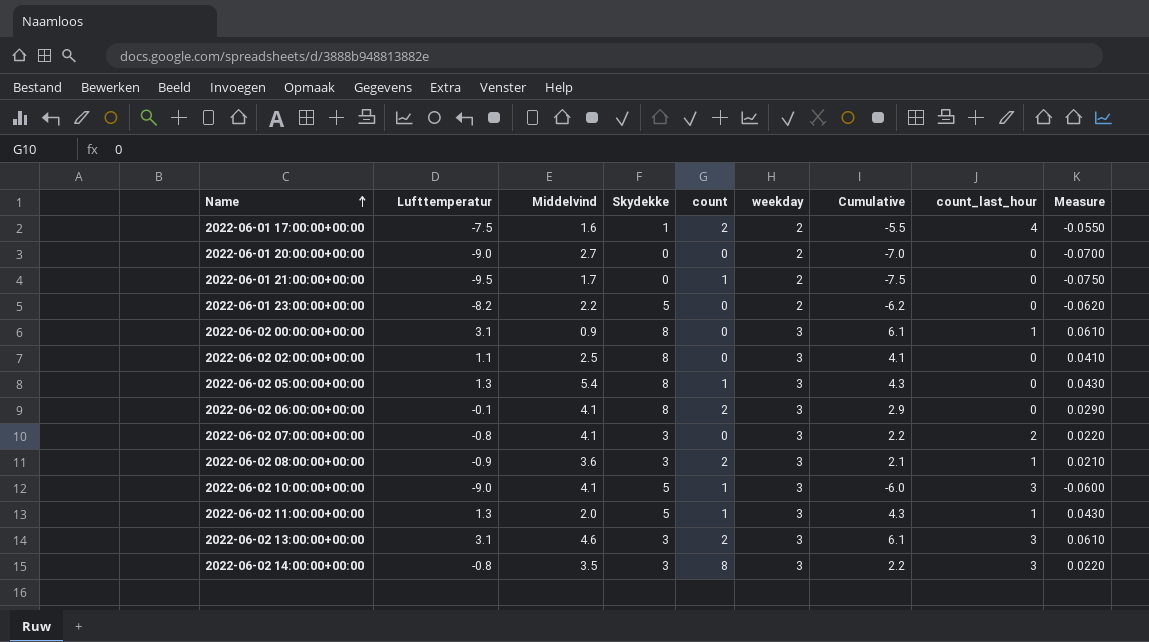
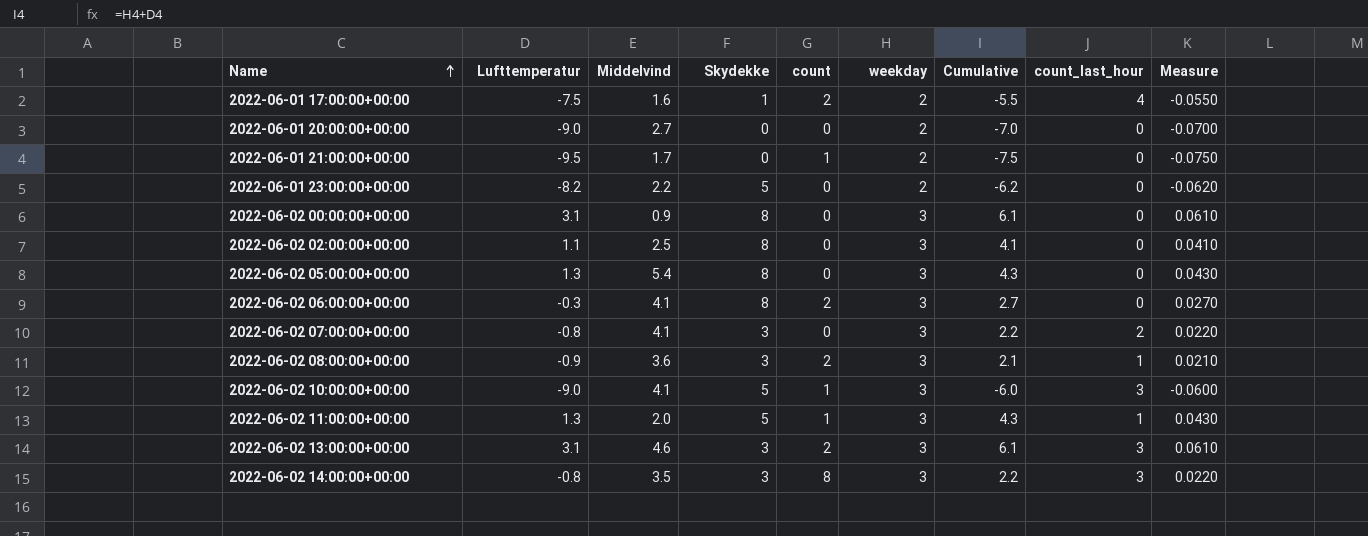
2022-06-02 00:00:00+00:00 | count_last_hour: 1 -> 0
2022-06-02 05:00:00+00:00 | count: 1 -> 0
2022-06-02 06:00:00+00:00 | Lufttemperatur: -0.1 -> -0.3
2022-06-02 06:00:00+00:00 | Cumulative: 2.9 -> 2.7
2022-06-02 06:00:00+00:00 | Measure: 0.0290 -> 0.0270

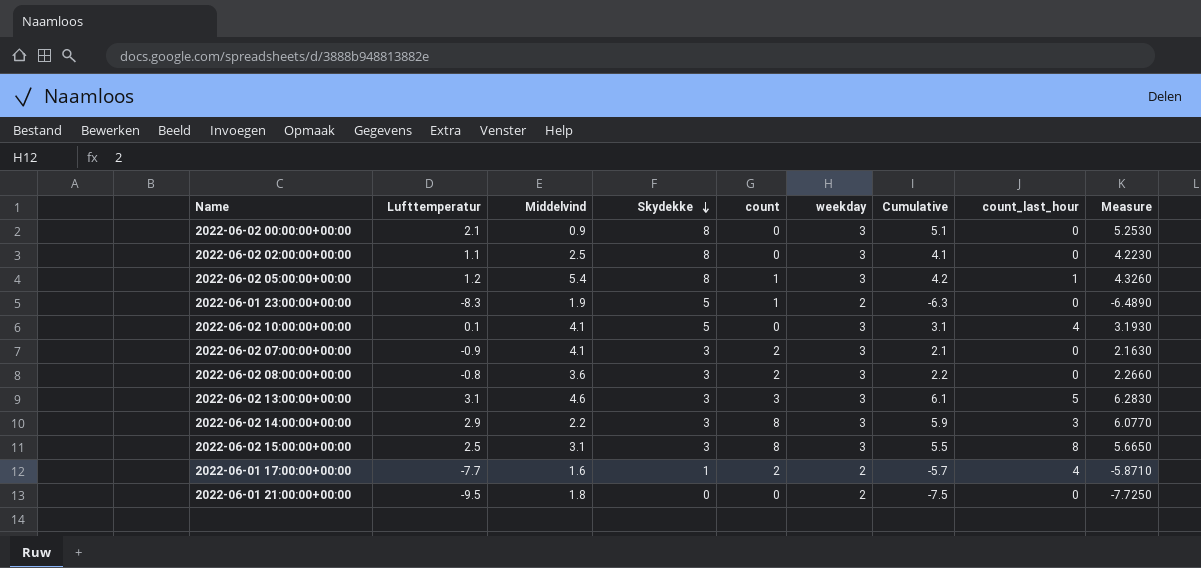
row order: Name ascending -> Skydekke descending
column Measure | formula: [Cumulative] * 0.01 -> [Cumulative] * 1.03
row 2022-06-01 20:00:00+00:00: -9.0 | 2.7 | 0 | 0 | 2 | -7.0 | 0 | -0.0700 -> none
row 2022-06-02 06:00:00+00:00: -0.3 | 4.1 | 8 | 2 | 3 | 2.7 | 0 | 0.0270 -> none
row 2022-06-02 11:00:00+00:00: 1.3 | 2.0 | 5 | 1 | 3 | 4.3 | 1 | 0.0430 -> none
2022-06-02 00:00:00+00:00 | Lufttemperatur: 3.1 -> 2.1
2022-06-02 00:00:00+00:00 | Cumulative: 6.1 -> 5.1
2022-06-02 05:00:00+00:00 | Lufttemperatur: 1.3 -> 1.2
2022-06-02 05:00:00+00:00 | count: 0 -> 1
2022-06-02 05:00:00+00:00 | Cumulative: 4.3 -> 4.2
2022-06-02 05:00:00+00:00 | count_last_hour: 0 -> 1
2022-06-01 23:00:00+00:00 | Lufttemperatur: -8.2 -> -8.3
2022-06-01 23:00:00+00:00 | Middelvind: 2.2 -> 1.9
2022-06-01 23:00:00+00:00 | count: 0 -> 1
2022-06-01 23:00:00+00:00 | Cumulative: -6.2 -> -6.3
2022-06-02 10:00:00+00:00 | Lufttemperatur: -9.0 -> 0.1
2022-06-02 10:00:00+00:00 | count: 1 -> 0
2022-06-02 10:00:00+00:00 | Cumulative: -6.0 -> 3.1
2022-06-02 10:00:00+00:00 | count_last_hour: 3 -> 4
2022-06-02 07:00:00+00:00 | Lufttemperatur: -0.8 -> -0.9
2022-06-02 07:00:00+00:00 | count: 0 -> 2
2022-06-02 07:00:00+00:00 | Cumulative: 2.2 -> 2.1
2022-06-02 07:00:00+00:00 | count_last_hour: 2 -> 0
2022-06-02 08:00:00+00:00 | Lufttemperatur: -0.9 -> -0.8
2022-06-02 08:00:00+00:00 | Cumulative: 2.1 -> 2.2
2022-06-02 08:00:00+00:00 | count_last_hour: 1 -> 0
2022-06-02 13:00:00+00:00 | count: 2 -> 3
2022-06-02 13:00:00+00:00 | count_last_hour: 3 -> 5
2022-06-02 14:00:00+00:00 | Lufttemperatur: -0.8 -> 2.9
2022-06-02 14:00:00+00:00 | Middelvind: 3.5 -> 2.2
2022-06-02 14:00:00+00:00 | Cumulative: 2.2 -> 5.9
row 2022-06-02 15:00:00+00:00: none -> 2.5 | 3.1 | 3 | 8 | 3 | 5.5 | 8 | 5.6650
2022-06-01 17:00:00+00:00 | Lufttemperatur: -7.5 -> -7.7
2022-06-01 17:00:00+00:00 | Cumulative: -5.5 -> -5.7
2022-06-01 21:00:00+00:00 | Middelvind: 1.7 -> 1.8
2022-06-01 21:00:00+00:00 | count: 1 -> 0

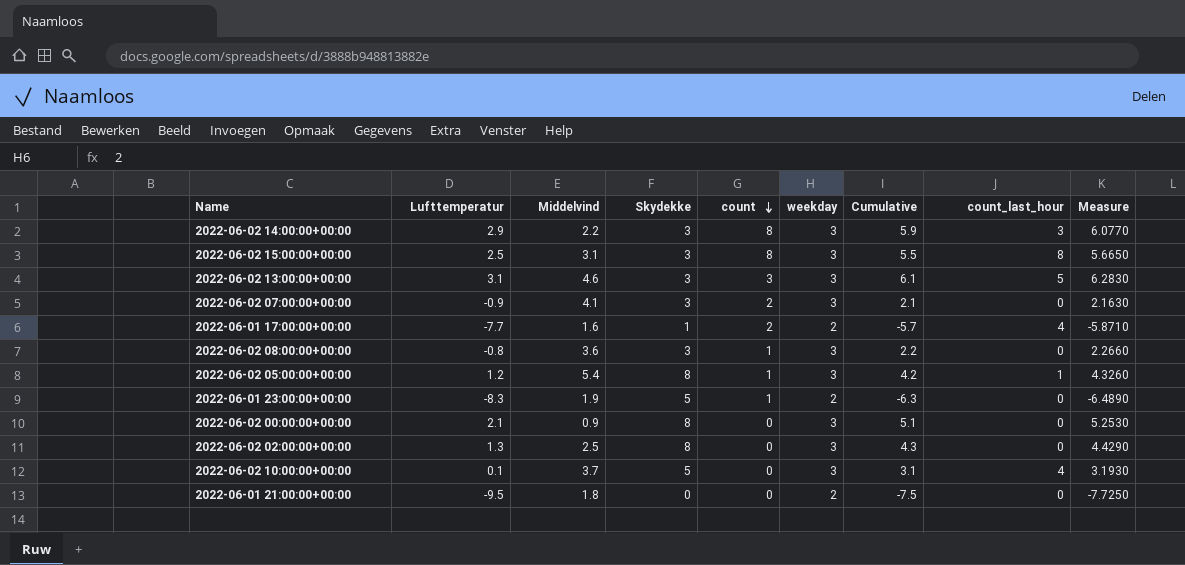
row order: Skydekke descending -> count descending
2022-06-02 08:00:00+00:00 | count: 2 -> 1
2022-06-02 02:00:00+00:00 | Lufttemperatur: 1.1 -> 1.3
2022-06-02 02:00:00+00:00 | Cumulative: 4.1 -> 4.3
2022-06-02 02:00:00+00:00 | Measure: 4.2230 -> 4.4290
2022-06-02 10:00:00+00:00 | Middelvind: 4.1 -> 3.7

